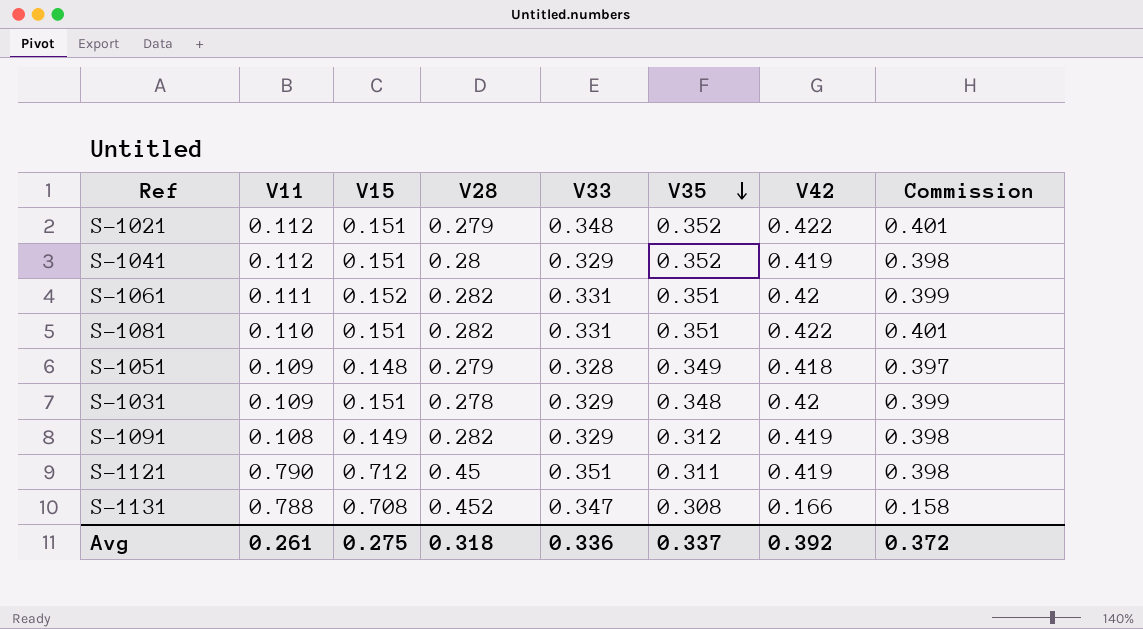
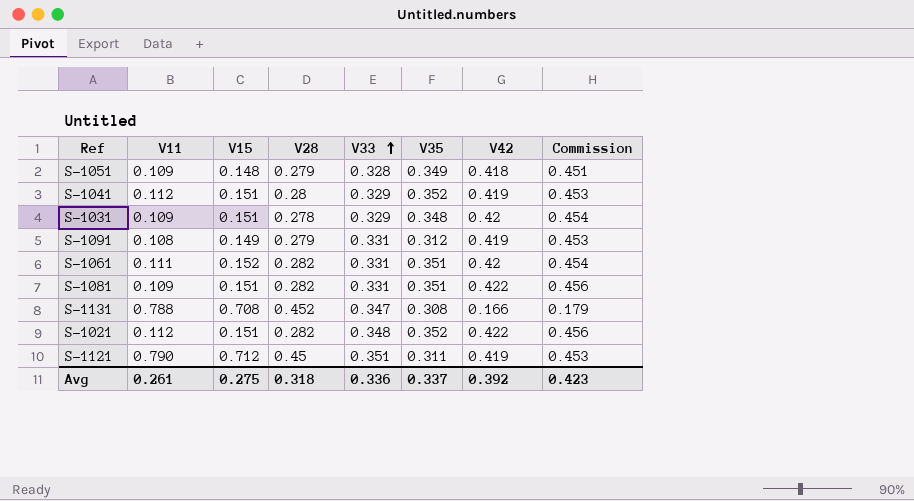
row order: V35 descending -> V33 ascending
column Commission | formula: [V42] * 0.95 -> [V42] * 1.08
S-1091 | V28: 0.282 -> 0.279
S-1091 | V33: 0.329 -> 0.331
S-1081 | V11: 0.110 -> 0.109
S-1021 | V28: 0.279 -> 0.282
Avg | Commission: 0.372 -> 0.423

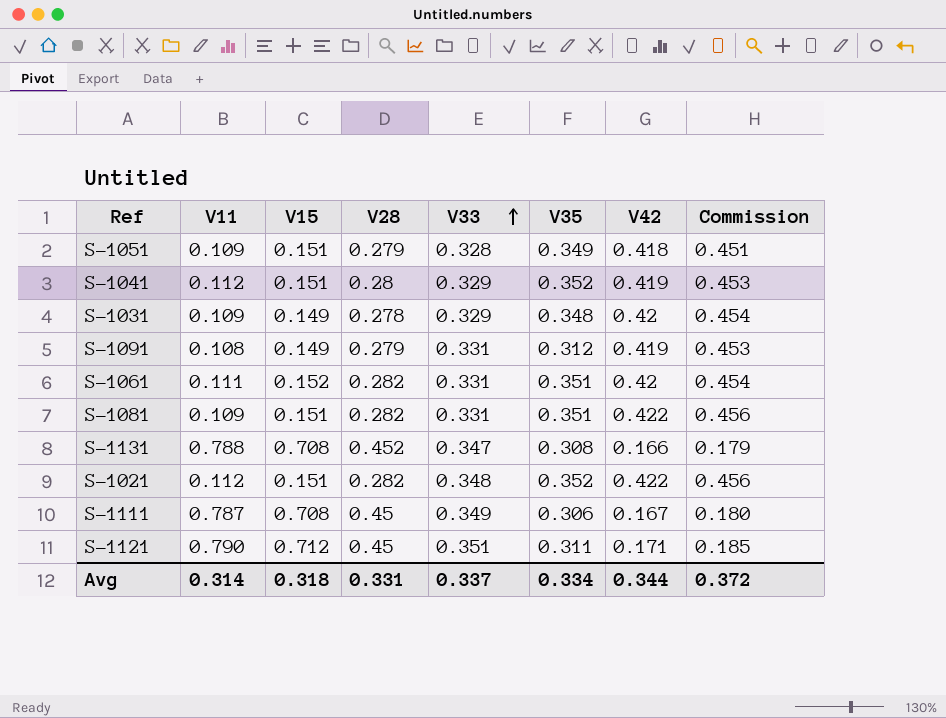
S-1051 | V15: 0.148 -> 0.151
S-1031 | V15: 0.151 -> 0.149
row S-1111: none -> 0.787 | 0.708 | 0.45 | 0.349 | 0.306 | 0.167 | 0.180
S-1121 | V42: 0.419 -> 0.171
S-1121 | Commission: 0.453 -> 0.185
Avg | V11: 0.261 -> 0.314
Avg | V15: 0.275 -> 0.318
Avg | V28: 0.318 -> 0.331
Avg | V33: 0.336 -> 0.337
Avg | V35: 0.337 -> 0.334
Avg | V42: 0.392 -> 0.344
Avg | Commission: 0.423 -> 0.372

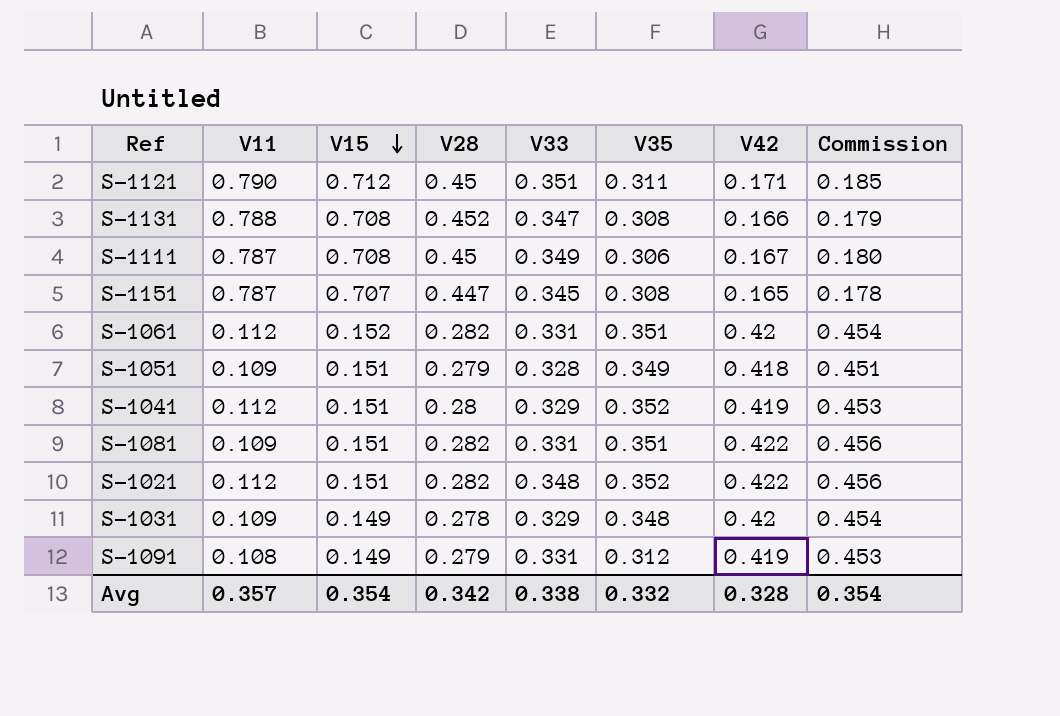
row order: V33 ascending -> V15 descending
row S-1151: none -> 0.787 | 0.707 | 0.447 | 0.345 | 0.308 | 0.165 | 0.178
S-1061 | V11: 0.111 -> 0.112
Avg | V11: 0.314 -> 0.357
Avg | V15: 0.318 -> 0.354
Avg | V28: 0.331 -> 0.342
Avg | V33: 0.337 -> 0.338
Avg | V35: 0.334 -> 0.332
Avg | V42: 0.344 -> 0.328
Avg | Commission: 0.372 -> 0.354

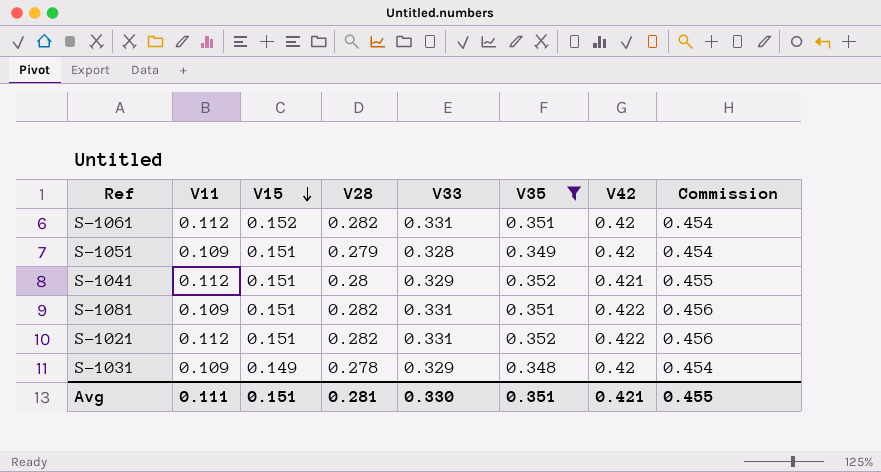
filter: none -> V35 >= 0.348
S-1051 | V42: 0.418 -> 0.42
S-1051 | Commission: 0.451 -> 0.454
S-1041 | V42: 0.419 -> 0.421
S-1041 | Commission: 0.453 -> 0.455
S-1021 | V33: 0.348 -> 0.331
Avg | V11: 0.357 -> 0.111
Avg | V15: 0.354 -> 0.151
Avg | V28: 0.342 -> 0.281
Avg | V33: 0.338 -> 0.330
Avg | V35: 0.332 -> 0.351
Avg | V42: 0.328 -> 0.421
Avg | Commission: 0.354 -> 0.455

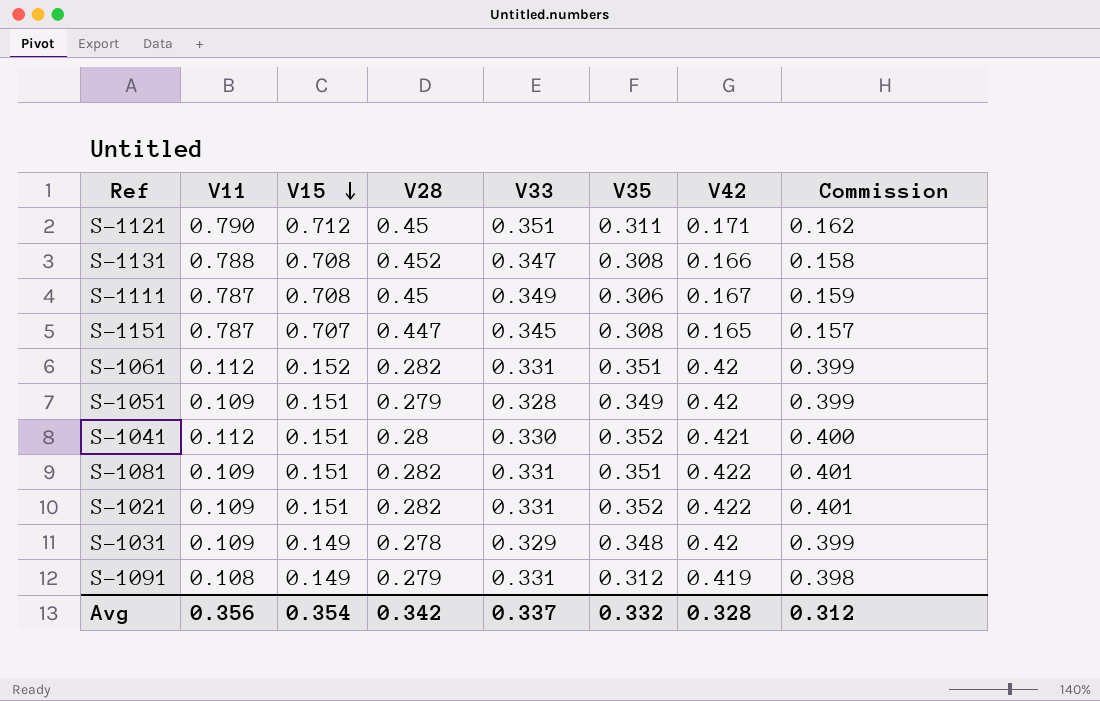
filter: V35 >= 0.348 -> none
column Commission | formula: [V42] * 1.08 -> [V42] * 0.95
S-1041 | V33: 0.329 -> 0.330
S-1021 | V11: 0.112 -> 0.109
Avg | V11: 0.111 -> 0.356
Avg | V15: 0.151 -> 0.354
Avg | V28: 0.281 -> 0.342
Avg | V33: 0.330 -> 0.337
Avg | V35: 0.351 -> 0.332
Avg | V42: 0.421 -> 0.328
Avg | Commission: 0.455 -> 0.312

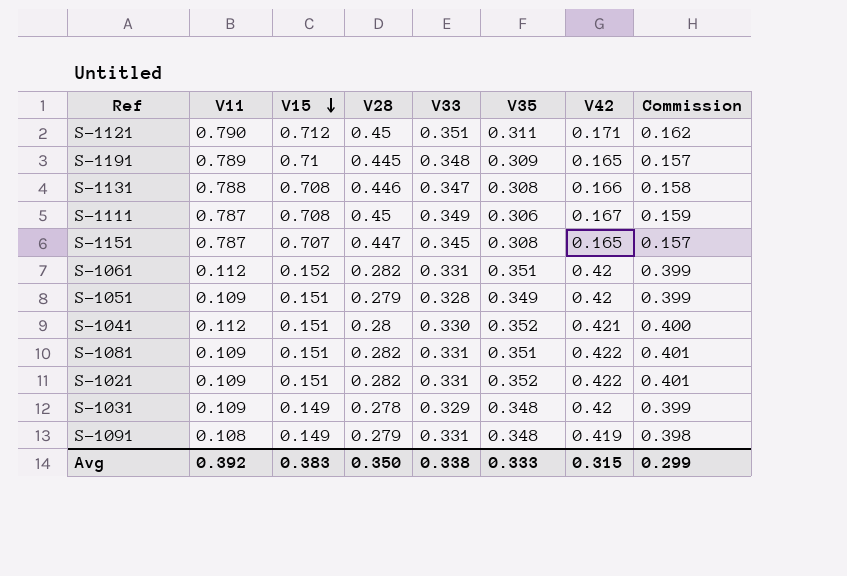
row S-1191: none -> 0.789 | 0.71 | 0.445 | 0.348 | 0.309 | 0.165 | 0.157
S-1131 | V28: 0.452 -> 0.446
S-1091 | V35: 0.312 -> 0.348
Avg | V11: 0.356 -> 0.392
Avg | V15: 0.354 -> 0.383
Avg | V28: 0.342 -> 0.350
Avg | V33: 0.337 -> 0.338
Avg | V35: 0.332 -> 0.333
Avg | V42: 0.328 -> 0.315
Avg | Commission: 0.312 -> 0.299

